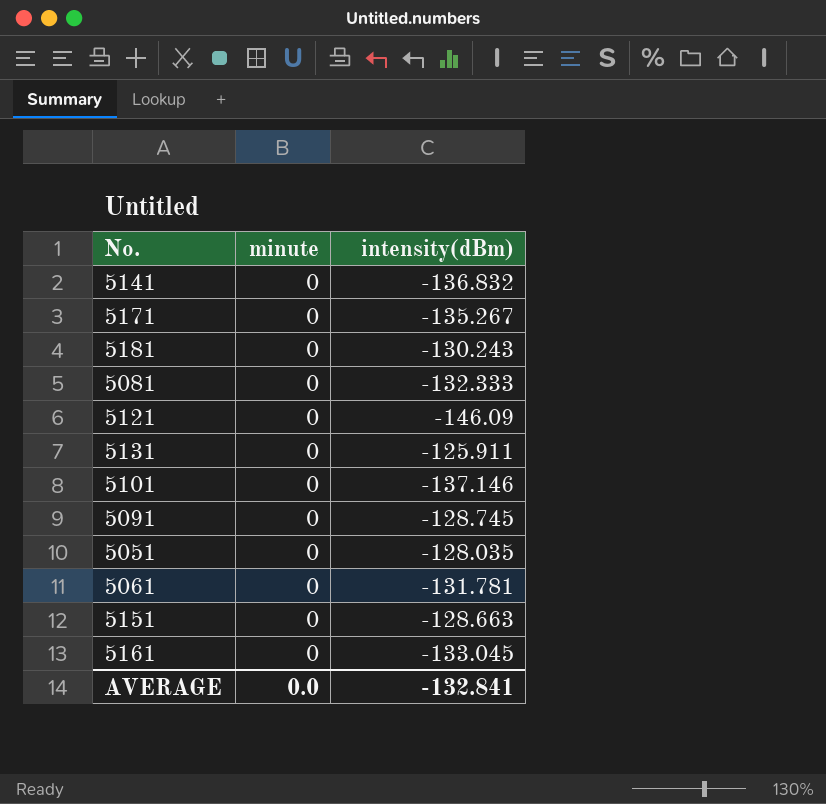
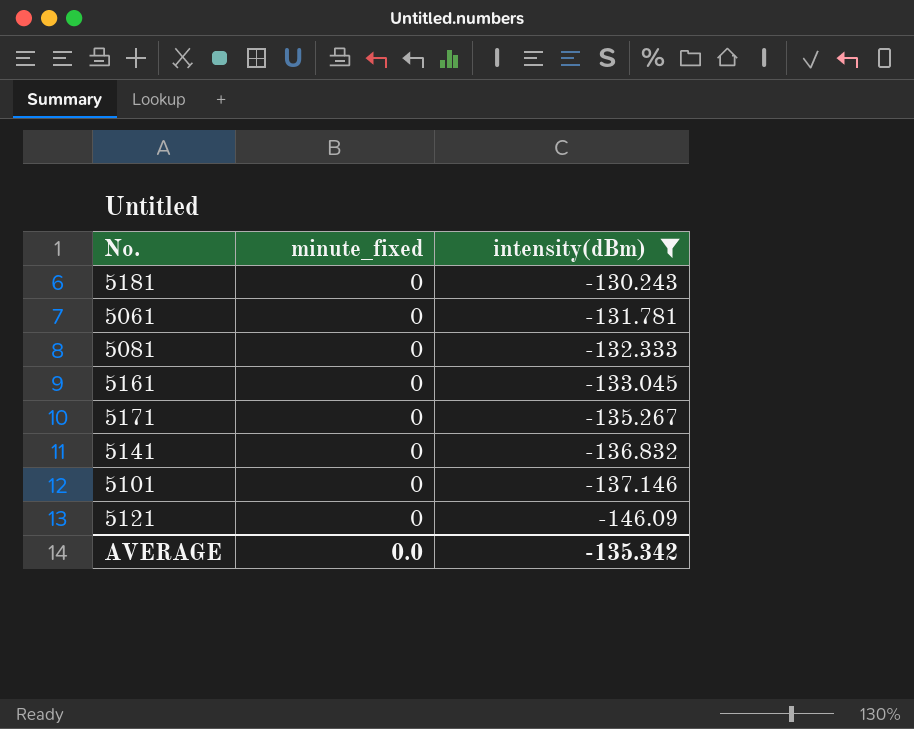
filter: none -> intensity(dBm) <= -130.243
row order: none -> intensity(dBm) descending
column name: minute -> minute_fixed
AVERAGE | intensity(dBm): -132.841 -> -135.342

